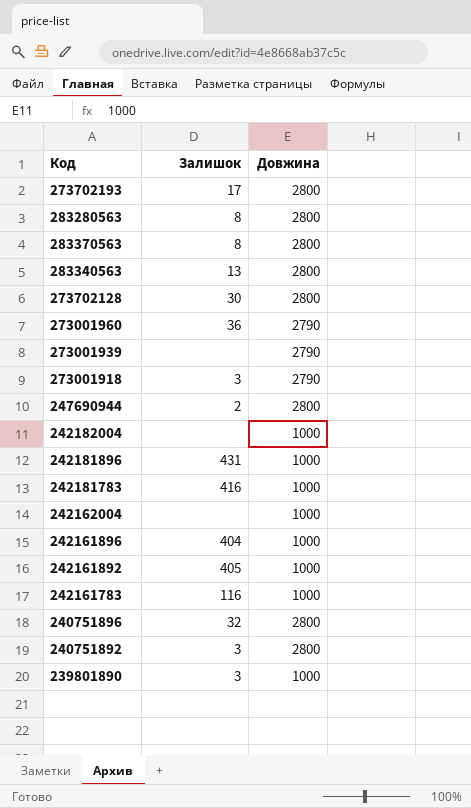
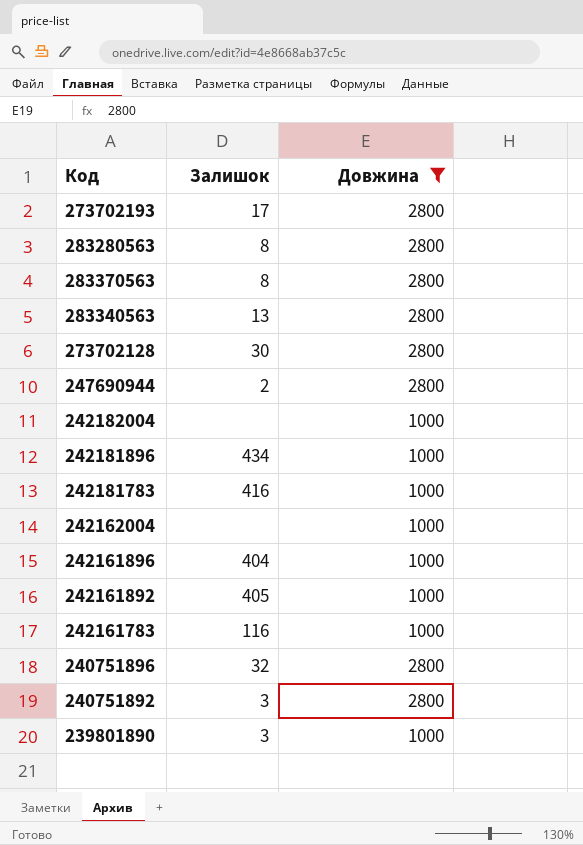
filter: none -> Довжина != 2790
242181896 | Залишок: 431 -> 434

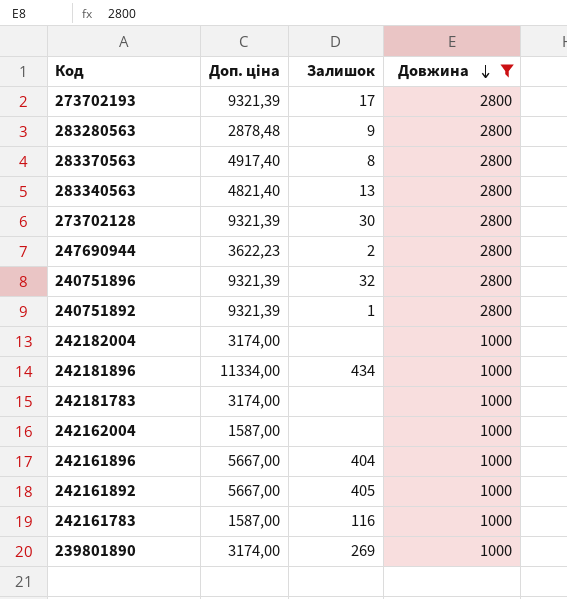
row order: none -> Довжина descending
column Доп. ціна | position: none -> 2
283280563 | Залишок: 8 -> 9
240751892 | Залишок: 3 -> 1
242181783 | Залишок: 416 -> none
239801890 | Залишок: 3 -> 269

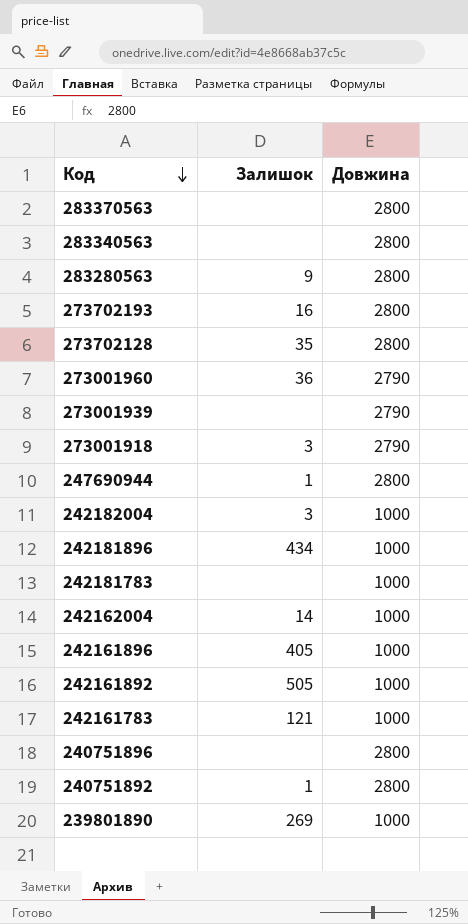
filter: Довжина != 2790 -> none
row order: Довжина descending -> Код descending
column Доп. ціна | position: 2 -> none
283370563 | Залишок: 8 -> none
283340563 | Залишок: 13 -> none
273702193 | Залишок: 17 -> 16
273702128 | Залишок: 30 -> 35
247690944 | Залишок: 2 -> 1
242182004 | Залишок: none -> 3
242162004 | Залишок: none -> 14
242161896 | Залишок: 404 -> 405
242161892 | Залишок: 405 -> 505
242161783 | Залишок: 116 -> 121
240751896 | Залишок: 32 -> none

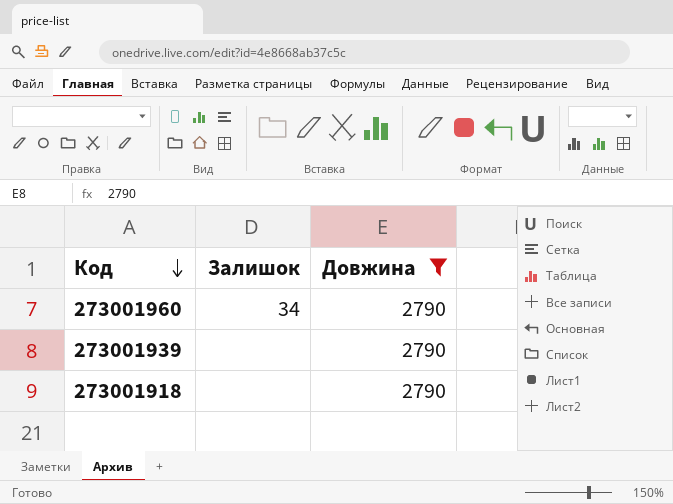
filter: none -> Довжина = 2790
273001960 | Залишок: 36 -> 34
273001918 | Залишок: 3 -> none

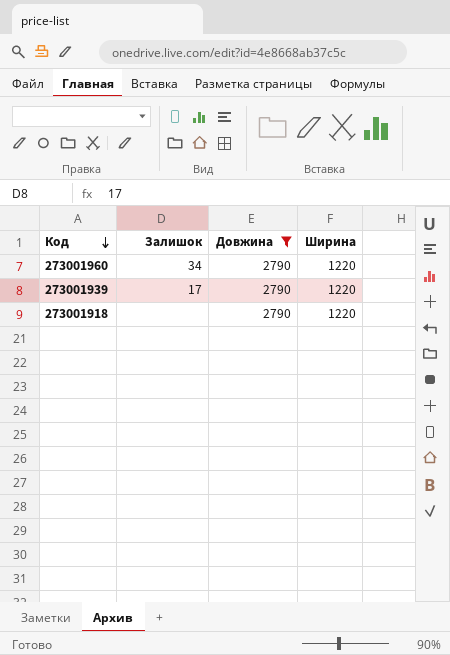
column Ширина | position: none -> 4
273001939 | Залишок: none -> 17

